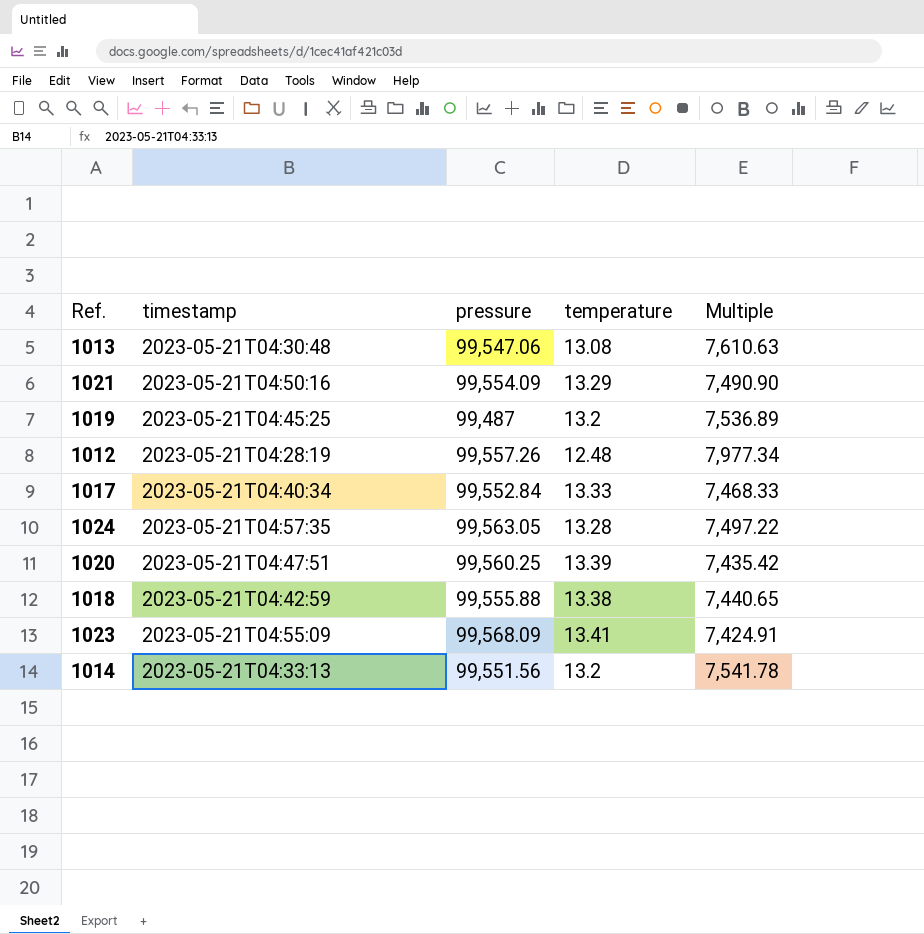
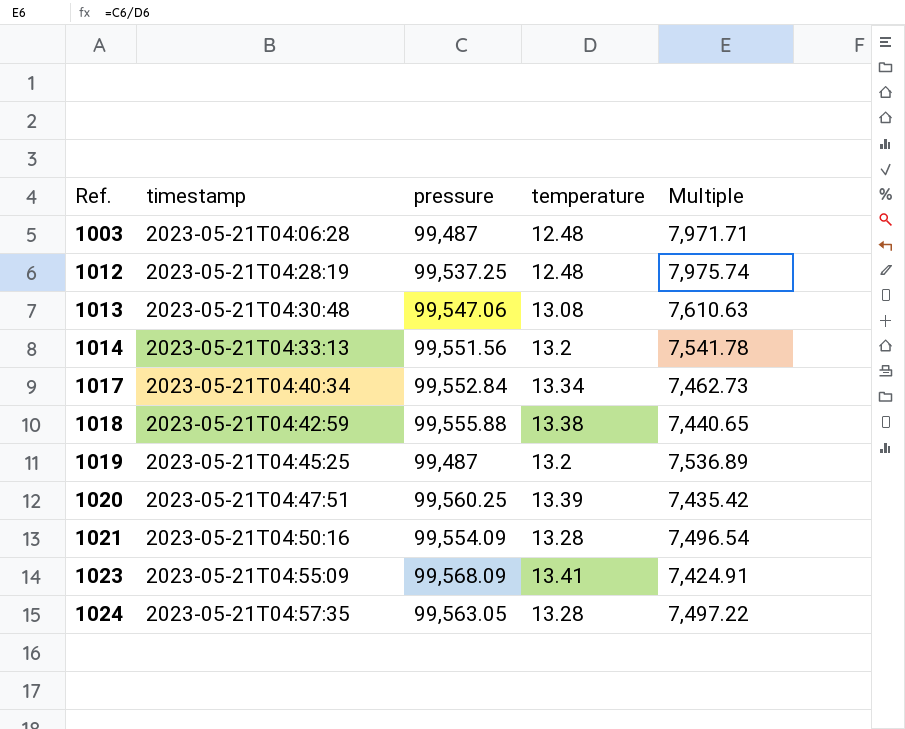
row order: none -> Ref. ascending
row 1003: none -> 2023-05-21T04:06:28 | 99,487 | 12.48 | 7,971.71
1012 | pressure: 99,557.26 -> 99,537.25
1012 | Multiple: 7,977.34 -> 7,975.74
1017 | temperature: 13.33 -> 13.34
1017 | Multiple: 7,468.33 -> 7,462.73
1021 | temperature: 13.29 -> 13.28
1021 | Multiple: 7,490.90 -> 7,496.54

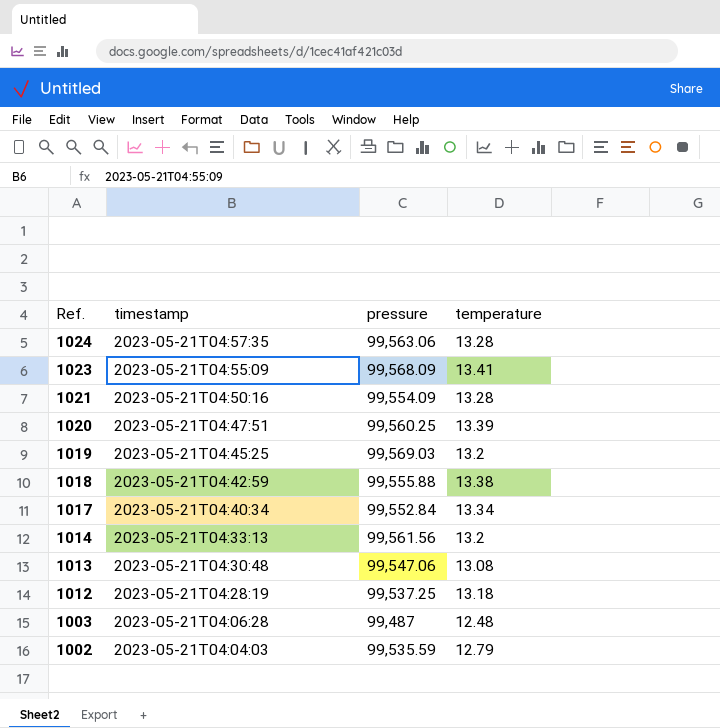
row order: Ref. ascending -> Ref. descending
column Multiple | formula: [pressure] / [temperature] -> none
1024 | pressure: 99,563.05 -> 99,563.06
1019 | pressure: 99,487 -> 99,569.03
1014 | pressure: 99,551.56 -> 99,561.56
1012 | temperature: 12.48 -> 13.18
row 1002: none -> 2023-05-21T04:04:03 | 99,535.59 | 12.79

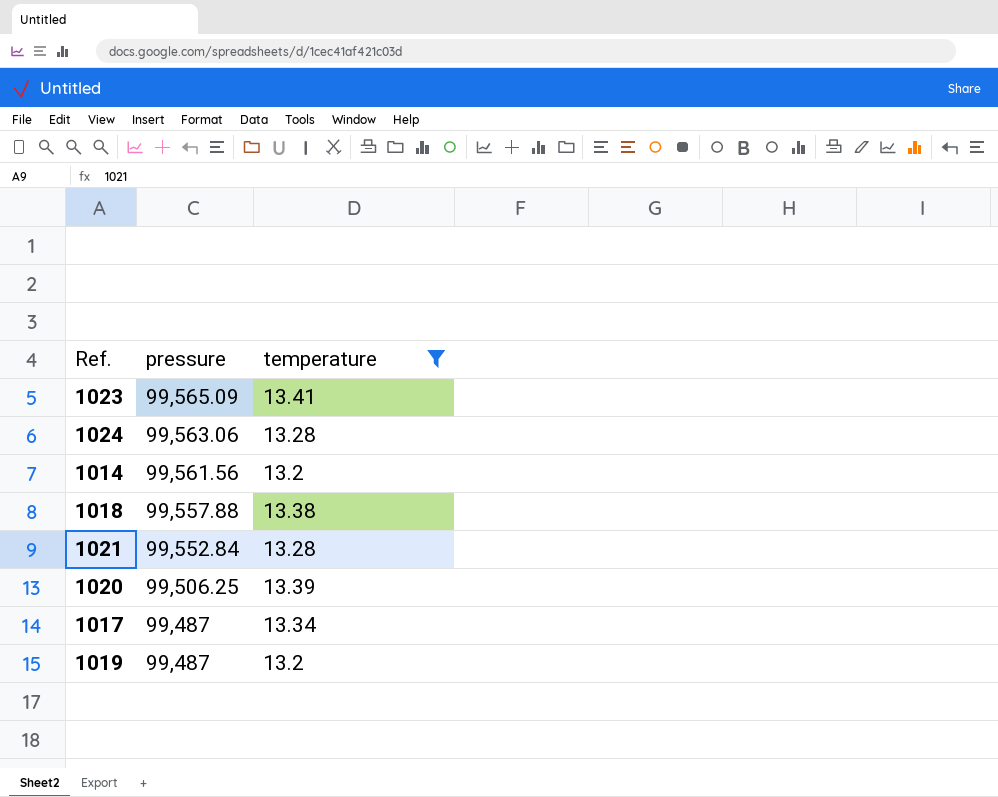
filter: none -> temperature >= 13.2
row order: Ref. descending -> pressure descending
column timestamp | position: 2 -> none
1023 | pressure: 99,568.09 -> 99,565.09
1018 | pressure: 99,555.88 -> 99,557.88
1021 | pressure: 99,554.09 -> 99,552.84
1020 | pressure: 99,560.25 -> 99,506.25
1017 | pressure: 99,552.84 -> 99,487
1019 | pressure: 99,569.03 -> 99,487

